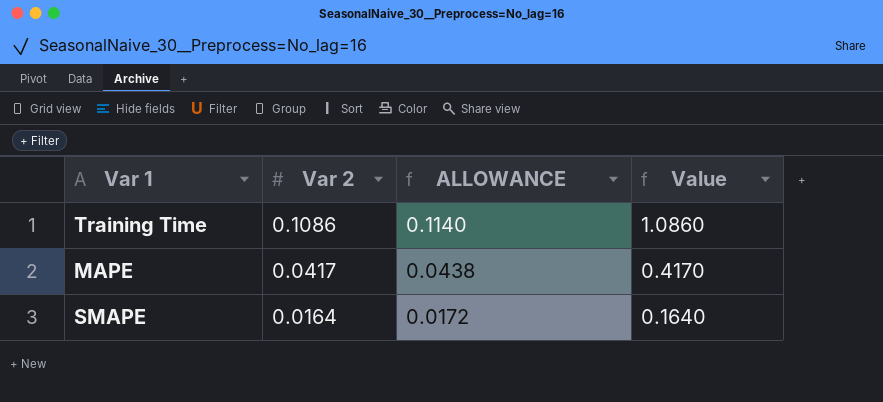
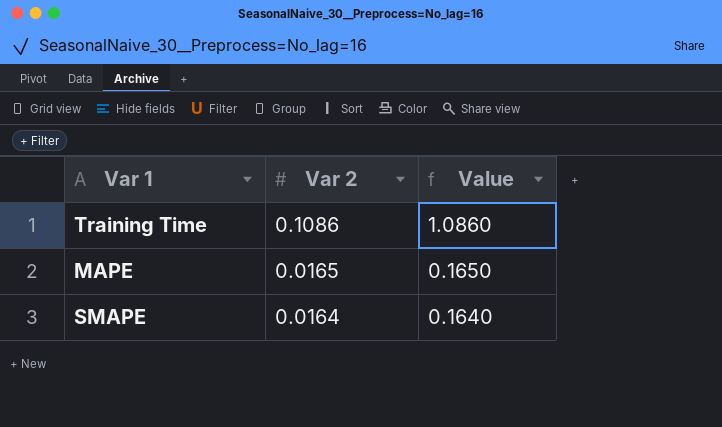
column ALLOWANCE | formula: [Var 2] * 1.05 -> none
MAPE | Var 2: 0.0417 -> 0.0165
MAPE | Value: 0.4170 -> 0.1650

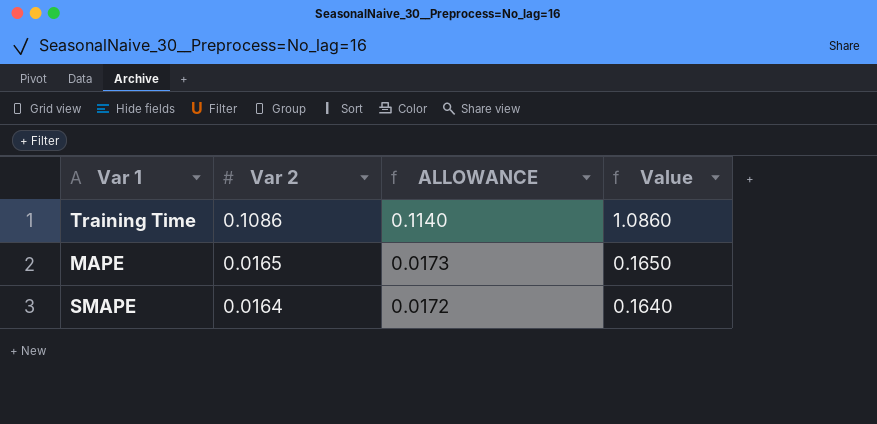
column ALLOWANCE | formula: none -> [Var 2] * 1.05

